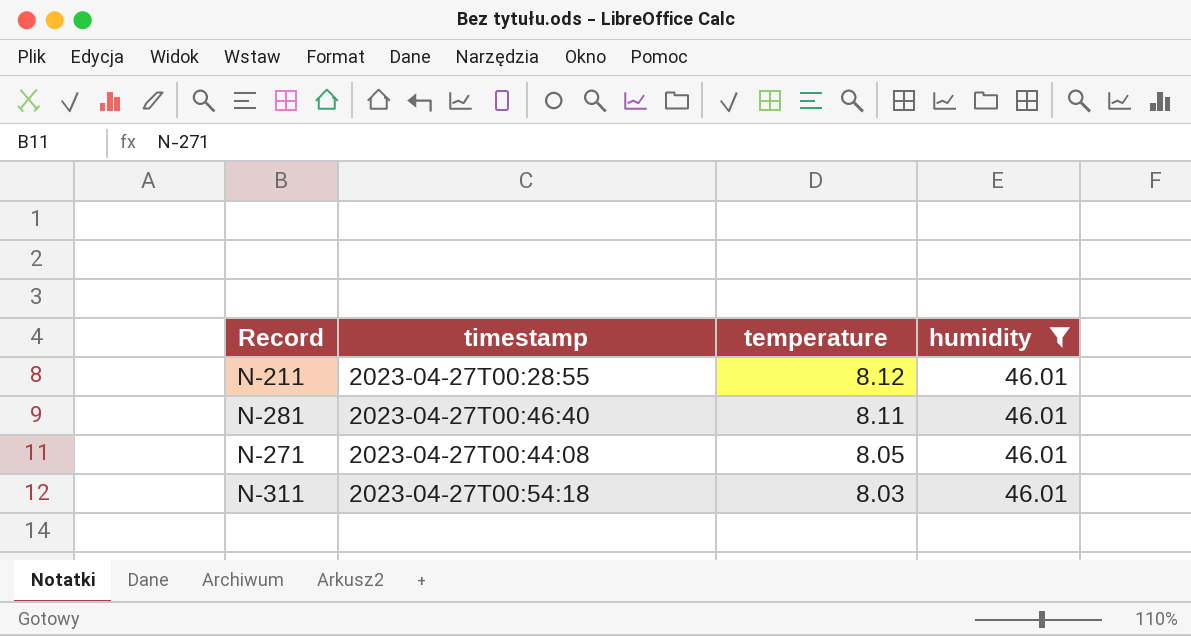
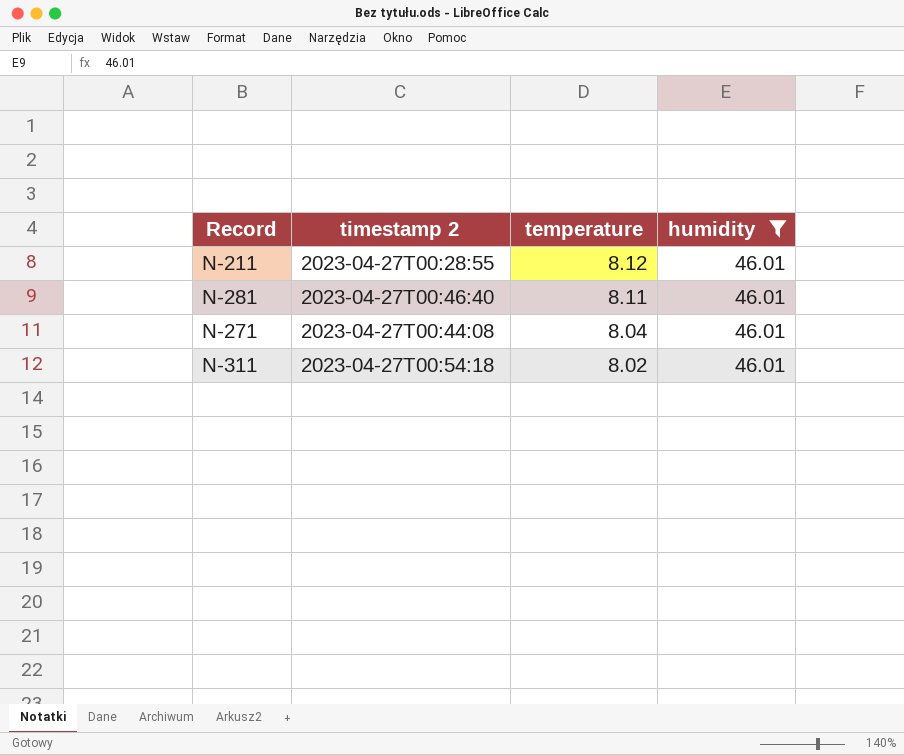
column name: timestamp -> timestamp 2
N-271 | temperature: 8.05 -> 8.04
N-311 | temperature: 8.03 -> 8.02

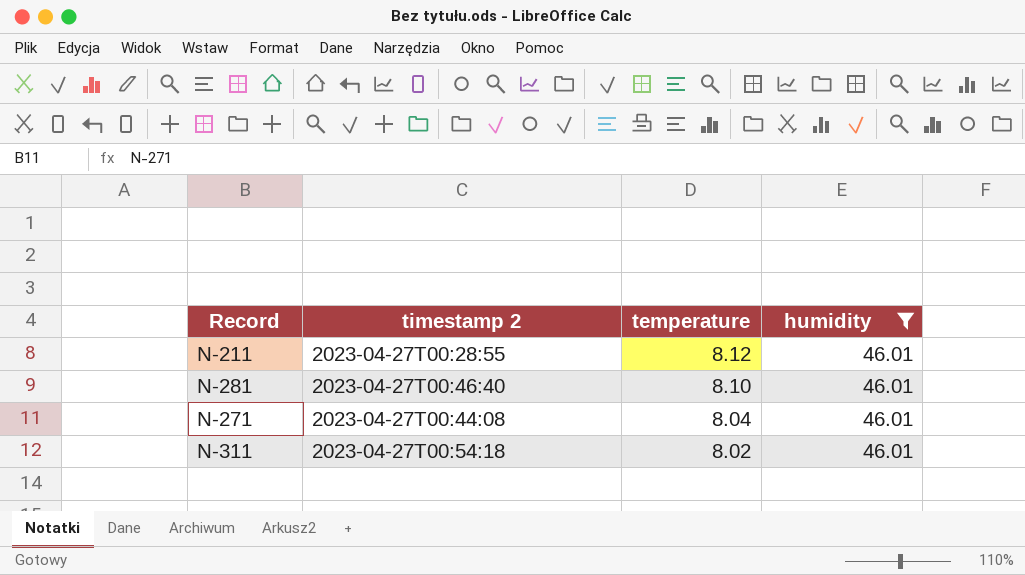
N-281 | temperature: 8.11 -> 8.10

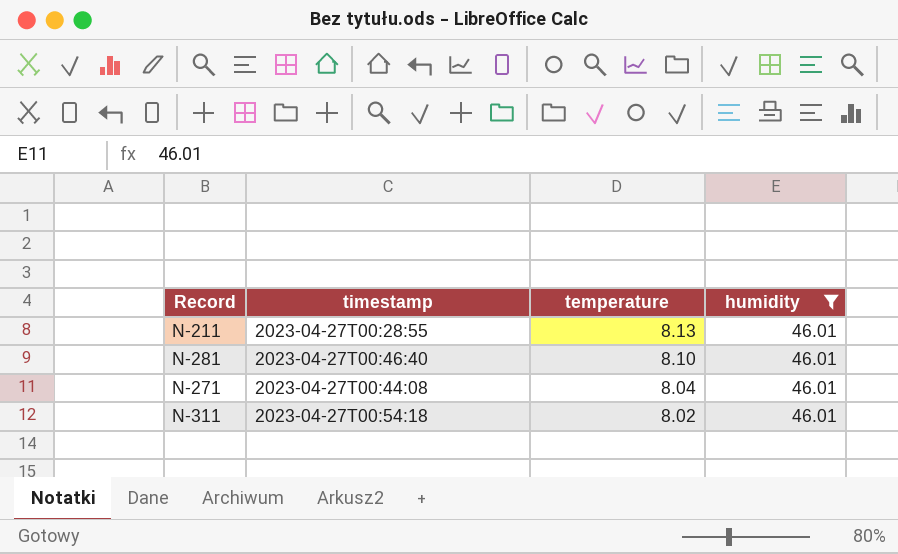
column name: timestamp 2 -> timestamp
N-211 | temperature: 8.12 -> 8.13

